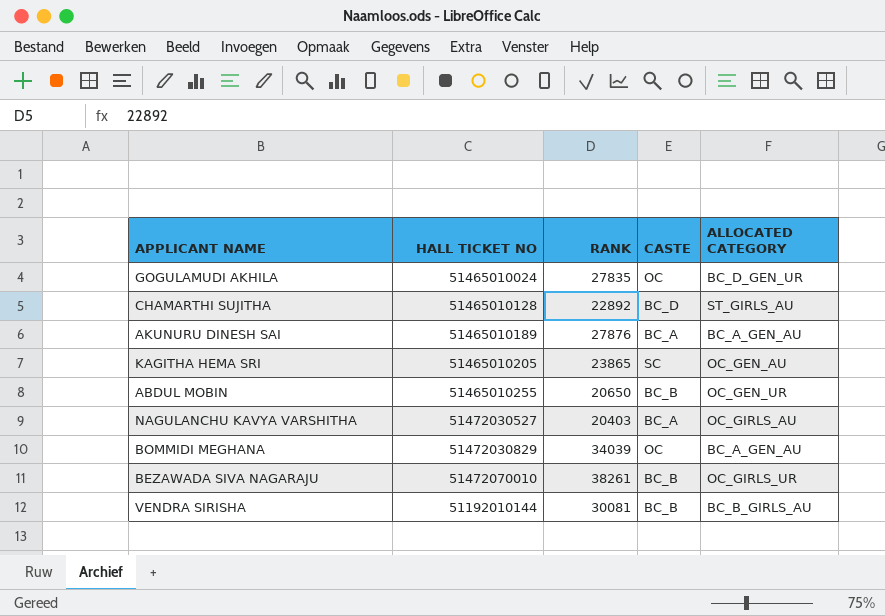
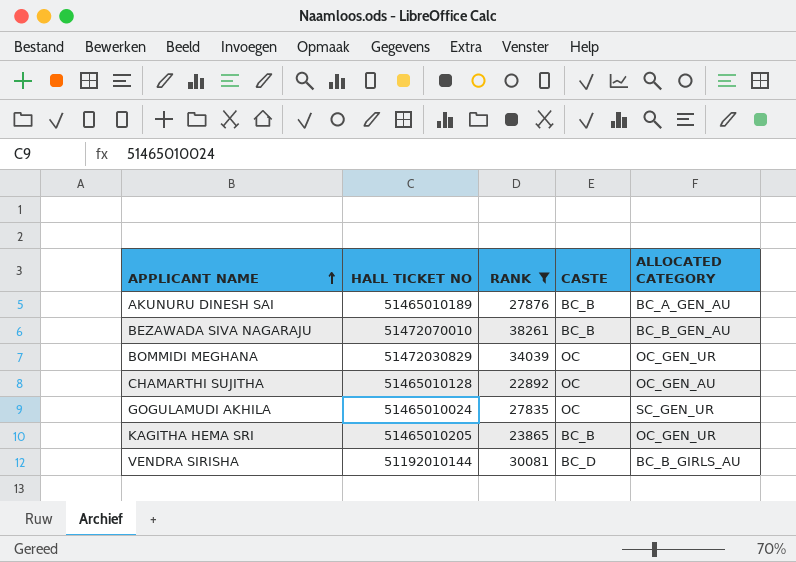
filter: none -> RANK >= 22892
row order: none -> APPLICANT NAME ascending
AKUNURU DINESH SAI | CASTE: BC_A -> BC_B
BEZAWADA SIVA NAGARAJU | ALLOCATED CATEGORY: OC_GIRLS_UR -> BC_B_GEN_AU
BOMMIDI MEGHANA | ALLOCATED CATEGORY: BC_A_GEN_AU -> OC_GEN_UR
CHAMARTHI SUJITHA | CASTE: BC_D -> OC
CHAMARTHI SUJITHA | ALLOCATED CATEGORY: ST_GIRLS_AU -> OC_GEN_AU
GOGULAMUDI AKHILA | ALLOCATED CATEGORY: BC_D_GEN_UR -> SC_GEN_UR
KAGITHA HEMA SRI | CASTE: SC -> BC_B
KAGITHA HEMA SRI | ALLOCATED CATEGORY: OC_GEN_AU -> OC_GEN_UR
VENDRA SIRISHA | CASTE: BC_B -> BC_D

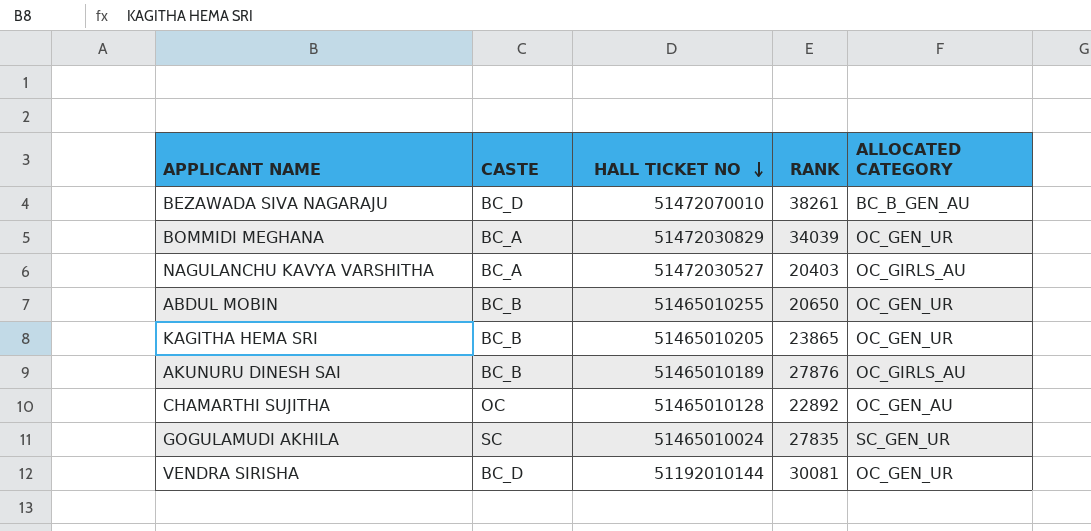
filter: RANK >= 22892 -> none
row order: APPLICANT NAME ascending -> HALL TICKET NO descending
column CASTE | position: 4 -> 2
BEZAWADA SIVA NAGARAJU | CASTE: BC_B -> BC_D
BOMMIDI MEGHANA | CASTE: OC -> BC_A
AKUNURU DINESH SAI | ALLOCATED CATEGORY: BC_A_GEN_AU -> OC_GIRLS_AU
GOGULAMUDI AKHILA | CASTE: OC -> SC
VENDRA SIRISHA | ALLOCATED CATEGORY: BC_B_GIRLS_AU -> OC_GEN_UR

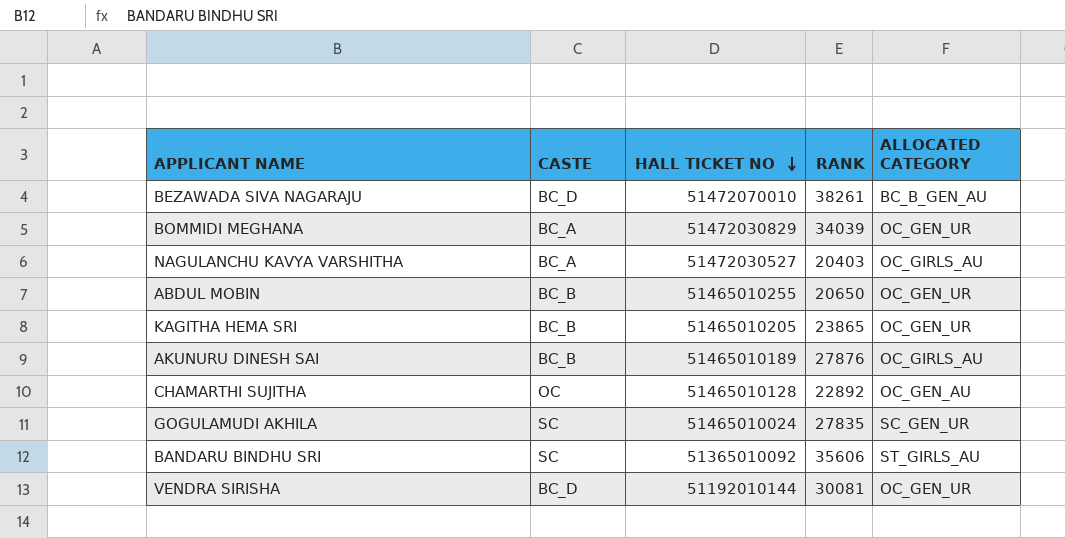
row BANDARU BINDHU SRI: none -> SC | 51365010092 | 35606 | ST_GIRLS_AU

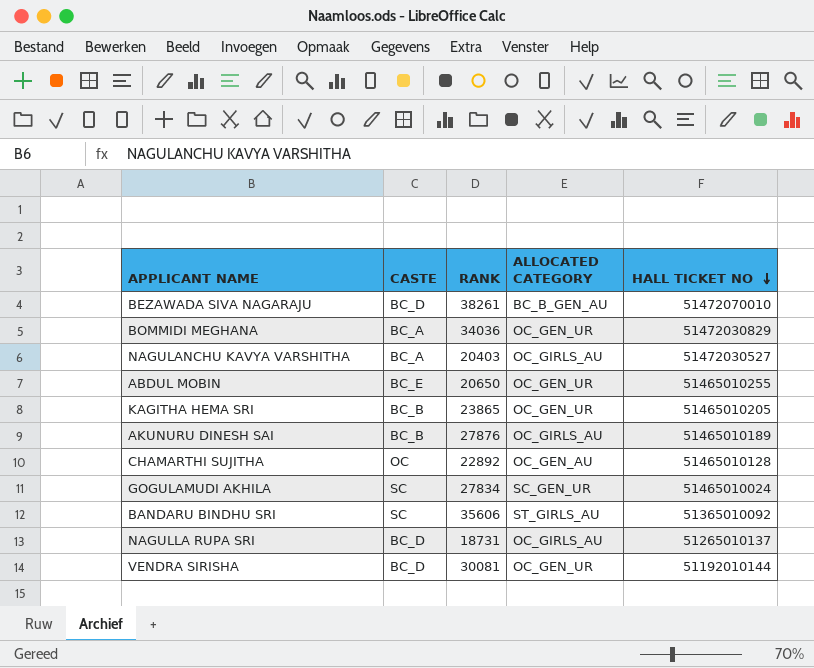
column HALL TICKET NO | position: 3 -> 5
BOMMIDI MEGHANA | RANK: 34039 -> 34036
ABDUL MOBIN | CASTE: BC_B -> BC_E
GOGULAMUDI AKHILA | RANK: 27835 -> 27834
row NAGULLA RUPA SRI: none -> BC_D | 18731 | OC_GIRLS_AU | 51265010137

